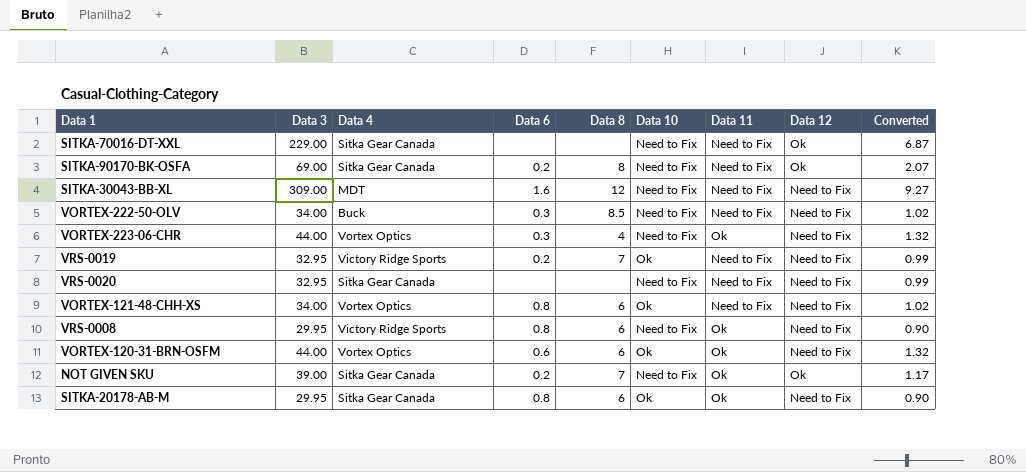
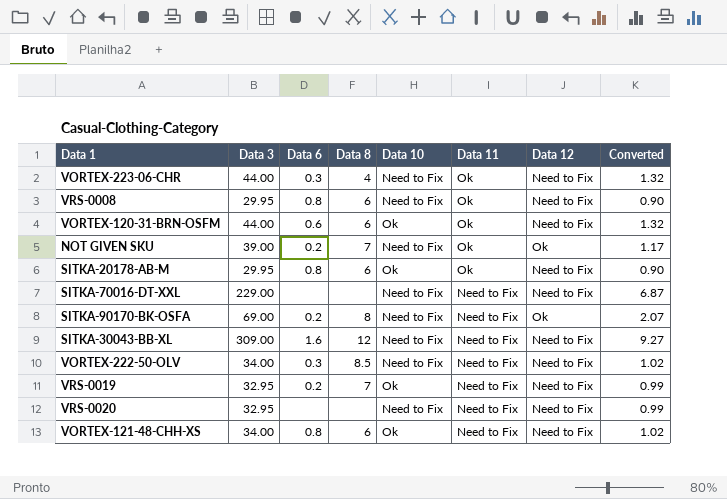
row order: none -> Data 11 descending
column Data 4 | position: 3 -> none
SITKA-70016-DT-XXL | Data 12: Ok -> Need to Fix

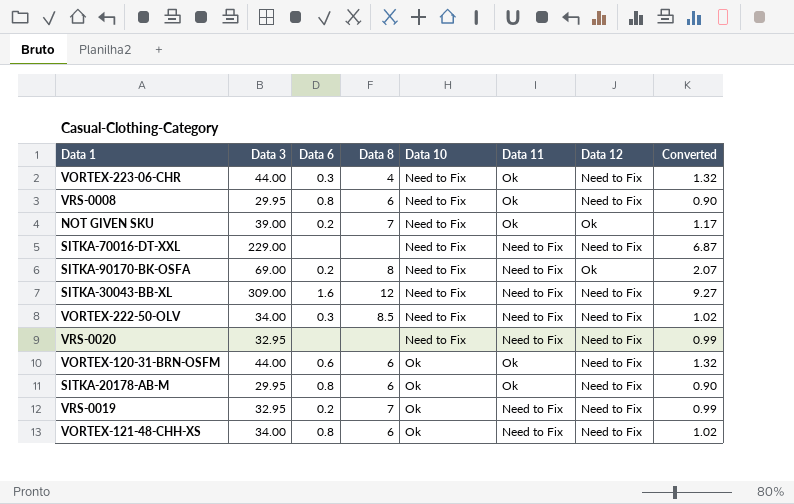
row order: Data 11 descending -> Data 10 ascending

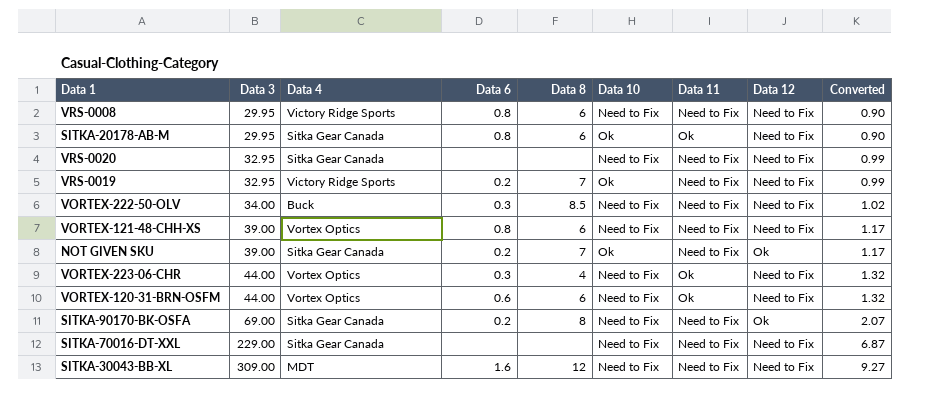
row order: Data 10 ascending -> Data 3 ascending
column Data 4 | position: none -> 3
VRS-0008 | Data 11: Ok -> Need to Fix
VORTEX-121-48-CHH-XS | Data 3: 34.00 -> 39.00
VORTEX-121-48-CHH-XS | Data 10: Ok -> Need to Fix
VORTEX-121-48-CHH-XS | Converted: 1.02 -> 1.17
NOT GIVEN SKU | Data 10: Need to Fix -> Ok
NOT GIVEN SKU | Data 11: Ok -> Need to Fix
VORTEX-120-31-BRN-OSFM | Data 10: Ok -> Need to Fix

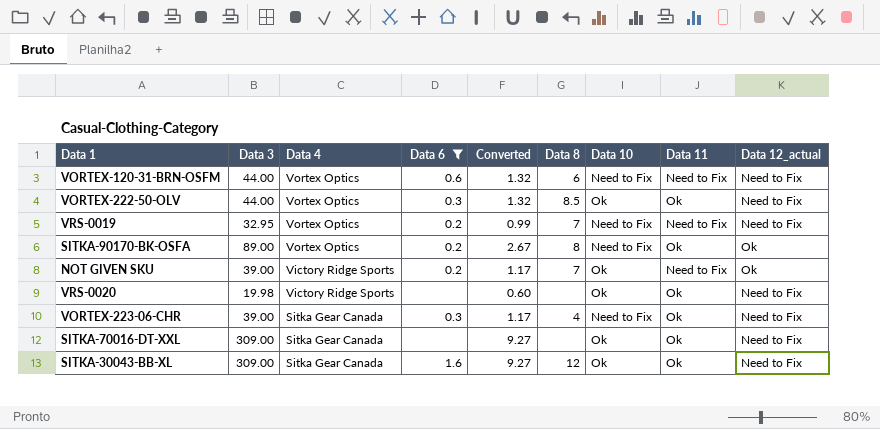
filter: none -> Data 6 != 0.8
row order: Data 3 ascending -> Data 4 descending
column Converted | position: 9 -> 5
column name: Data 12 -> Data 12_actual
VORTEX-120-31-BRN-OSFM | Data 11: Ok -> Need to Fix
VORTEX-222-50-OLV | Data 3: 34.00 -> 44.00
VORTEX-222-50-OLV | Data 4: Buck -> Vortex Optics
VORTEX-222-50-OLV | Converted: 1.02 -> 1.32
VORTEX-222-50-OLV | Data 10: Need to Fix -> Ok
VORTEX-222-50-OLV | Data 11: Need to Fix -> Ok
VRS-0019 | Data 4: Victory Ridge Sports -> Vortex Optics
VRS-0019 | Data 10: Ok -> Need to Fix
SITKA-90170-BK-OSFA | Data 3: 69.00 -> 89.00
SITKA-90170-BK-OSFA | Data 4: Sitka Gear Canada -> Vortex Optics
SITKA-90170-BK-OSFA | Converted: 2.07 -> 2.67
SITKA-90170-BK-OSFA | Data 11: Need to Fix -> Ok
NOT GIVEN SKU | Data 4: Sitka Gear Canada -> Victory Ridge Sports
VRS-0020 | Data 3: 32.95 -> 19.98
VRS-0020 | Data 4: Sitka Gear Canada -> Victory Ridge Sports
VRS-0020 | Converted: 0.99 -> 0.60
VRS-0020 | Data 10: Need to Fix -> Ok
VRS-0020 | Data 11: Need to Fix -> Ok
VORTEX-223-06-CHR | Data 3: 44.00 -> 39.00
VORTEX-223-06-CHR | Data 4: Vortex Optics -> Sitka Gear Canada
VORTEX-223-06-CHR | Converted: 1.32 -> 1.17
SITKA-70016-DT-XXL | Data 3: 229.00 -> 309.00
SITKA-70016-DT-XXL | Converted: 6.87 -> 9.27
SITKA-70016-DT-XXL | Data 10: Need to Fix -> Ok
SITKA-70016-DT-XXL | Data 11: Need to Fix -> Ok
SITKA-30043-BB-XL | Data 4: MDT -> Sitka Gear Canada
SITKA-30043-BB-XL | Data 10: Need to Fix -> Ok
SITKA-30043-BB-XL | Data 11: Need to Fix -> Ok

